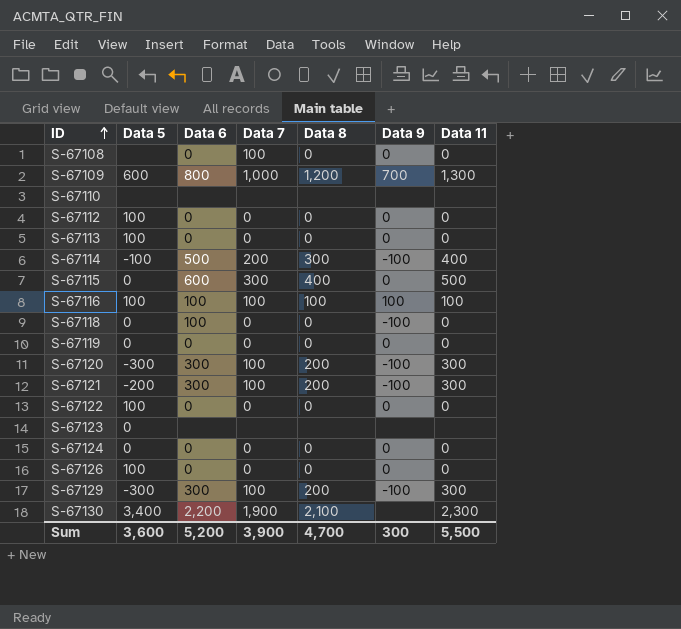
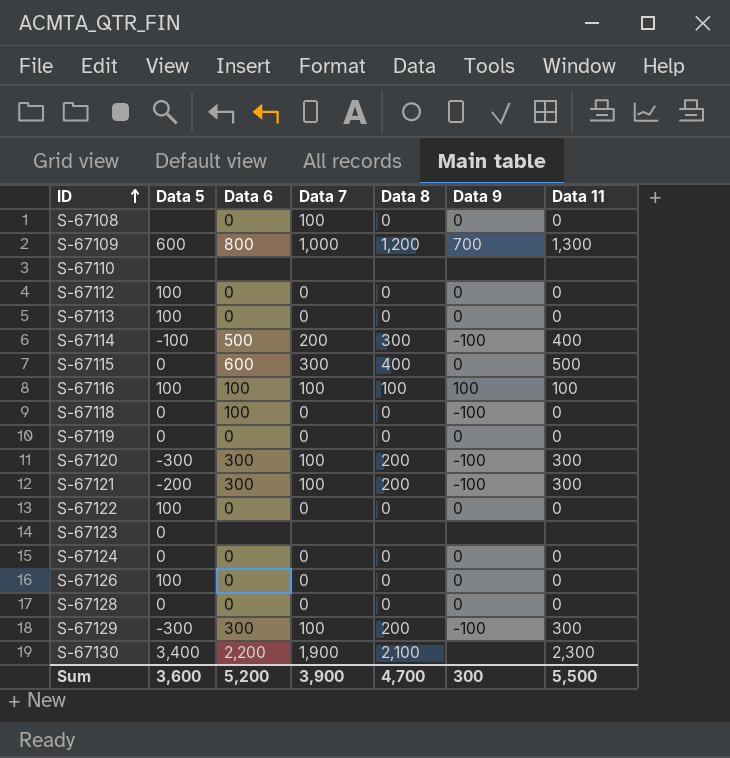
row S-67128: none -> 0 | 0 | 0 | 0 | 0 | 0

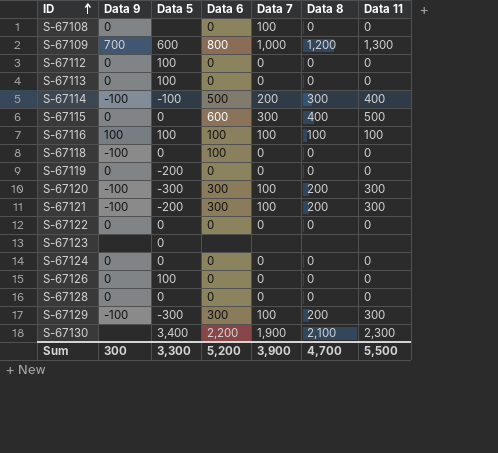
column Data 9 | position: 6 -> 2
row S-67110: none | none | none | none | none | none -> none
S-67119 | Data 5: 0 -> -200
S-67122 | Data 5: 100 -> 0
Sum | Data 5: 3,600 -> 3,300

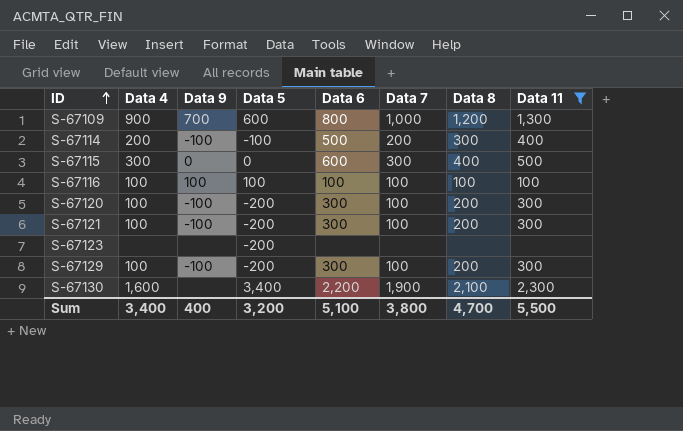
filter: none -> Data 11 != 0
column Data 4 | position: none -> 2
S-67120 | Data 5: -300 -> -200
S-67123 | Data 5: 0 -> -200
S-67129 | Data 5: -300 -> -200
Sum | Data 9: 300 -> 400
Sum | Data 5: 3,300 -> 3,200
Sum | Data 6: 5,200 -> 5,100
Sum | Data 7: 3,900 -> 3,800

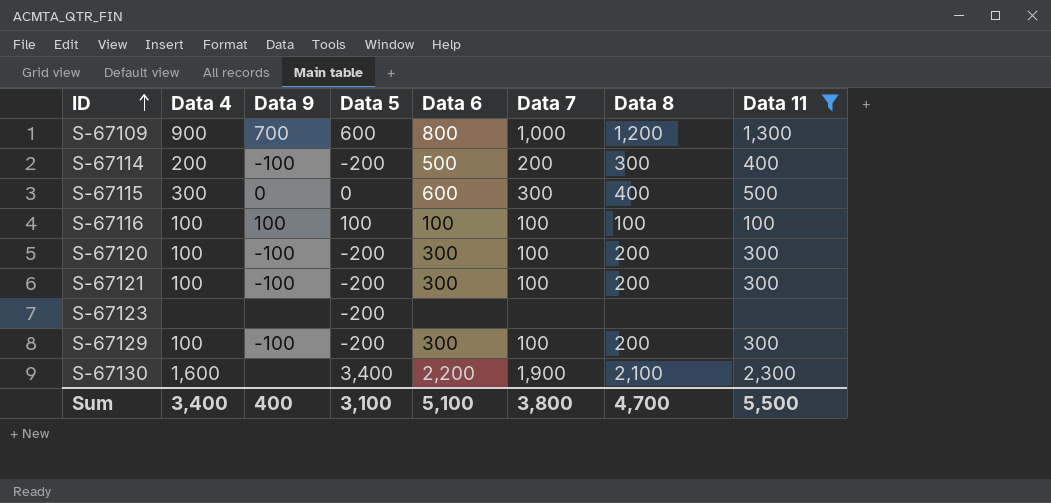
S-67114 | Data 5: -100 -> -200
Sum | Data 5: 3,200 -> 3,100

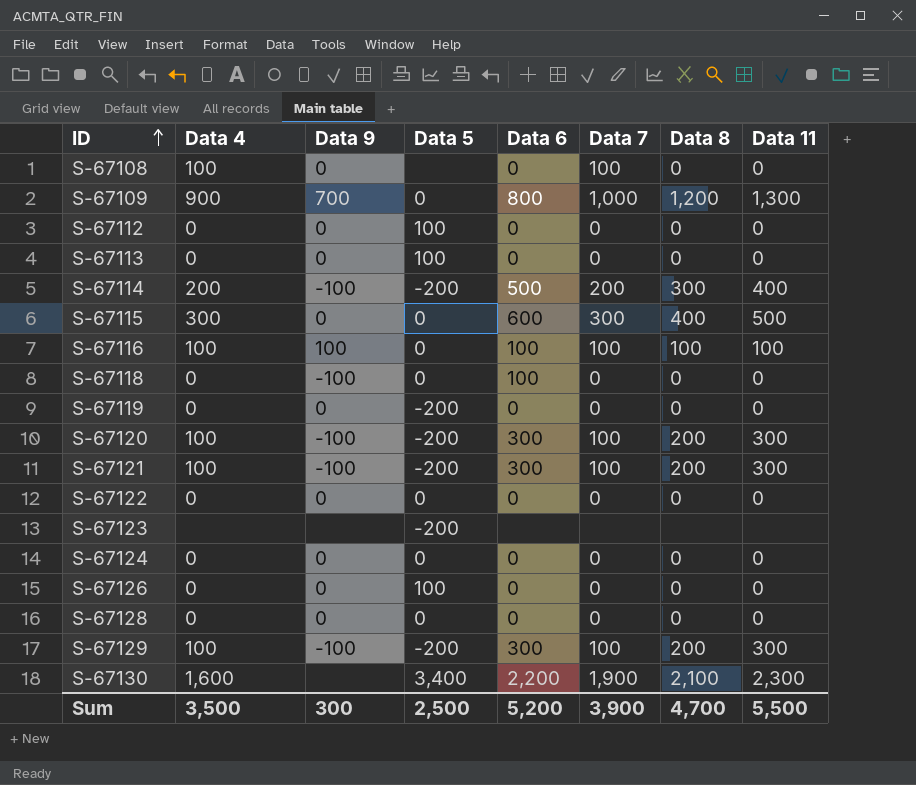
filter: Data 11 != 0 -> none
S-67109 | Data 5: 600 -> 0
S-67116 | Data 5: 100 -> 0
Sum | Data 4: 3,400 -> 3,500
Sum | Data 9: 400 -> 300
Sum | Data 5: 3,100 -> 2,500
Sum | Data 6: 5,100 -> 5,200
Sum | Data 7: 3,800 -> 3,900

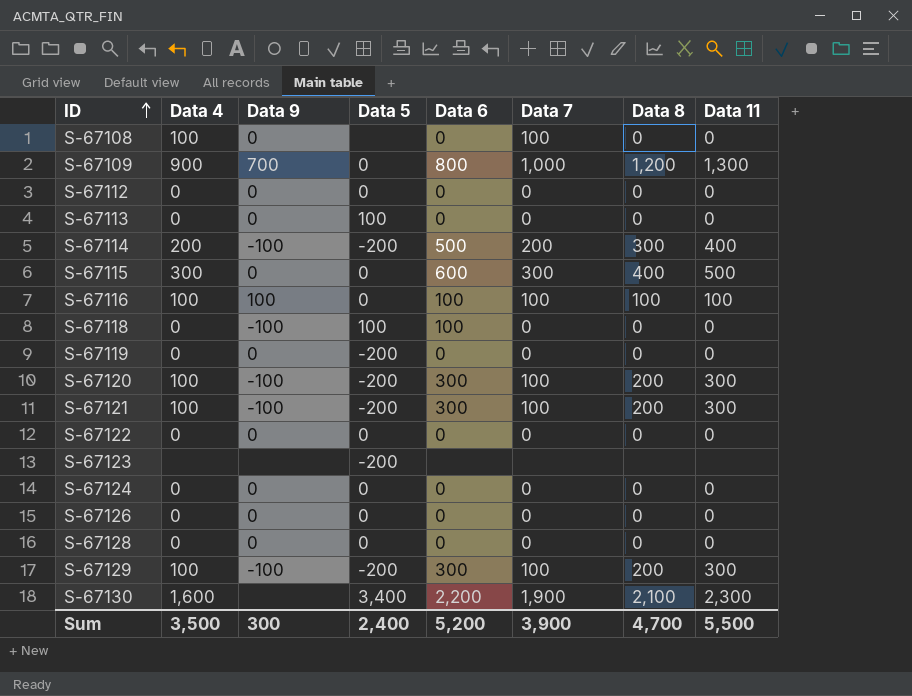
S-67112 | Data 5: 100 -> 0
S-67118 | Data 5: 0 -> 100
S-67126 | Data 5: 100 -> 0
Sum | Data 5: 2,500 -> 2,400

